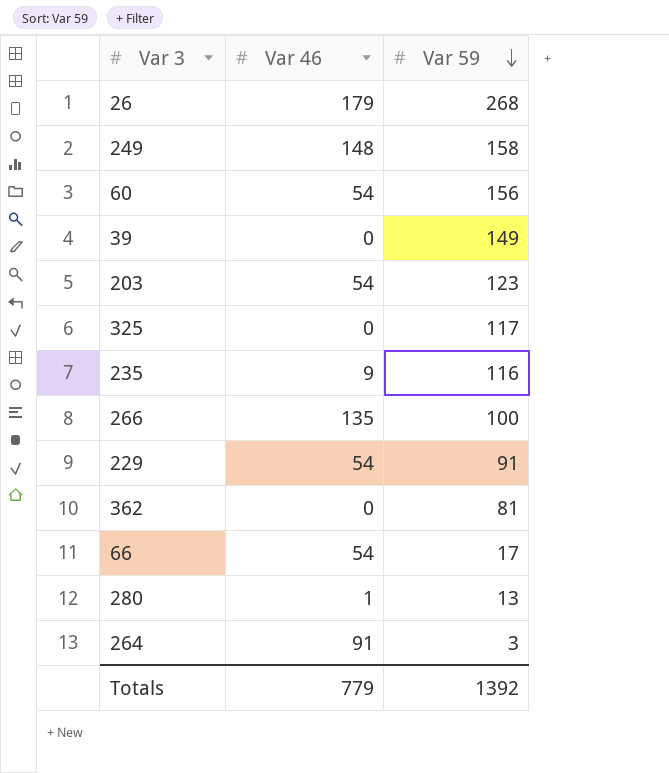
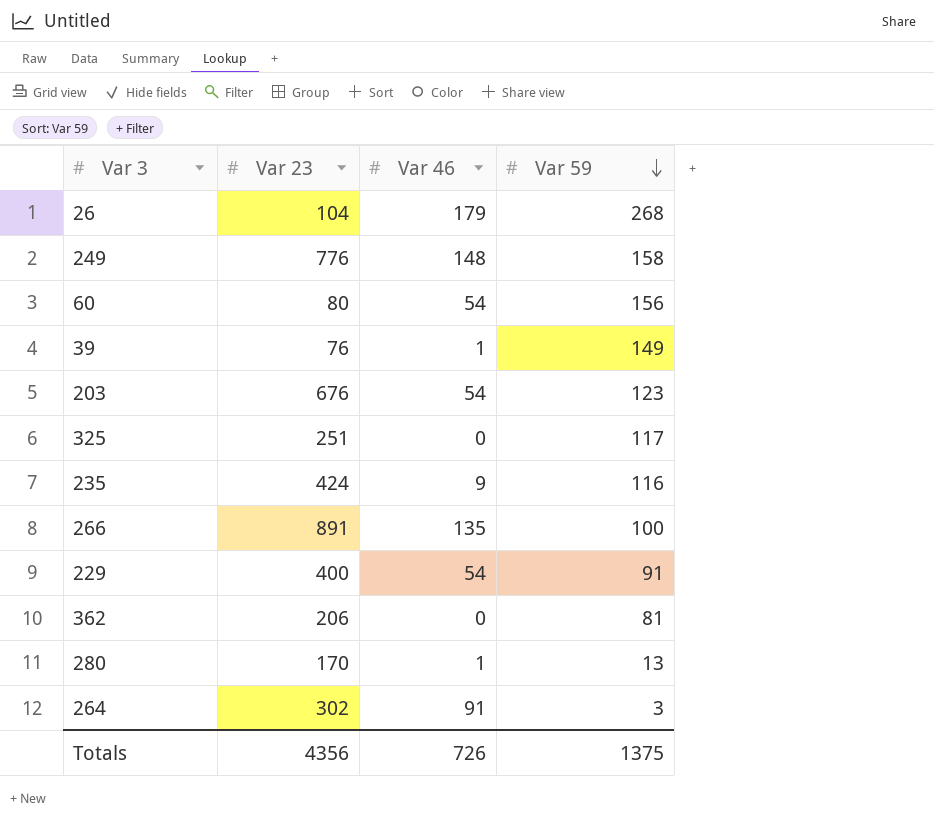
column Var 23 | position: none -> 2
row 66: 54 | 17 -> none
39 | Var 46: 0 -> 1
Totals | Var 46: 779 -> 726
Totals | Var 59: 1392 -> 1375

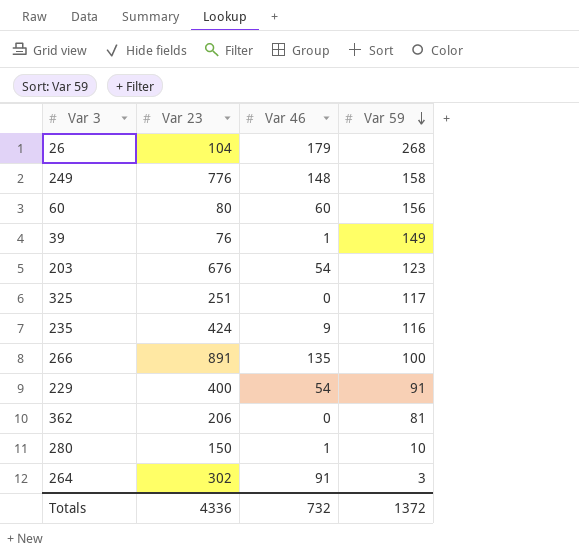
60 | Var 46: 54 -> 60
280 | Var 23: 170 -> 150
280 | Var 59: 13 -> 10
Totals | Var 23: 4356 -> 4336
Totals | Var 46: 726 -> 732
Totals | Var 59: 1375 -> 1372

